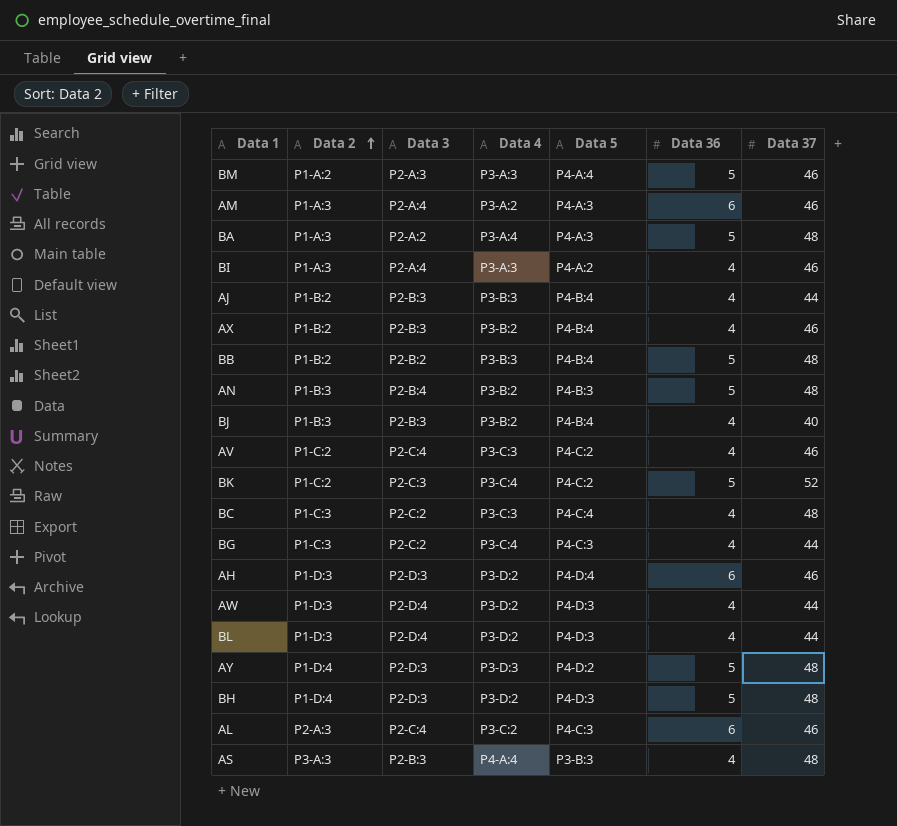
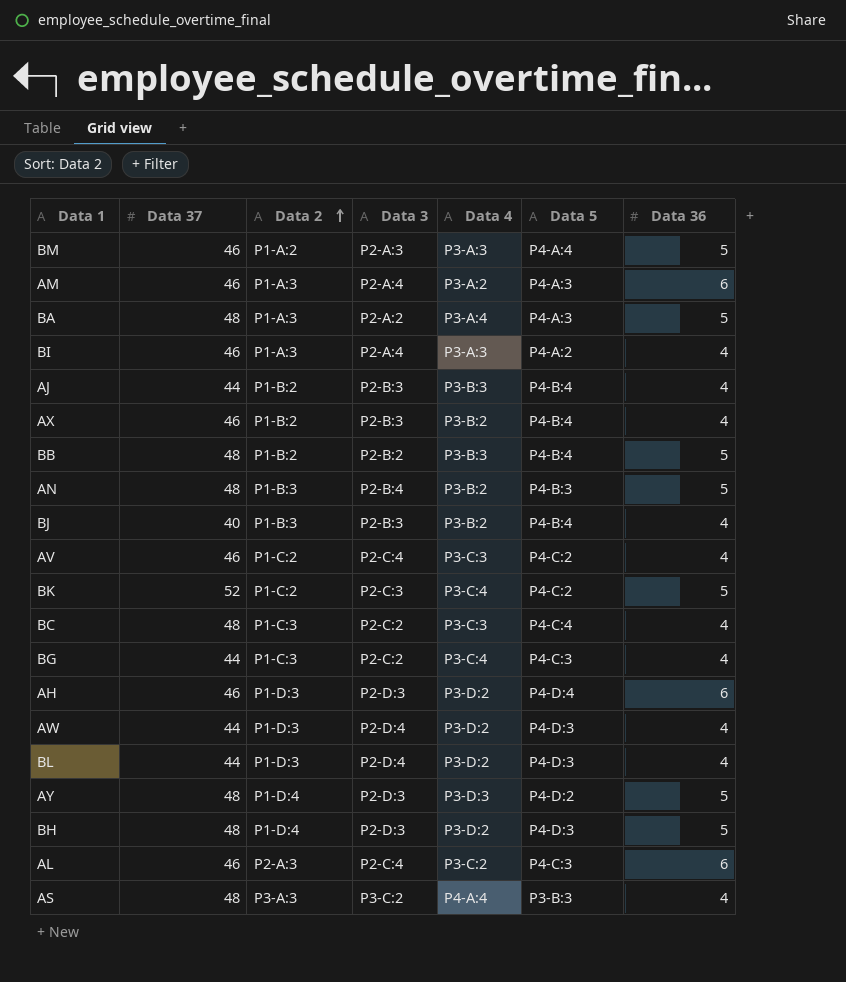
column Data 37 | position: 7 -> 2
AS | Data 3: P2-B:3 -> P3-C:2

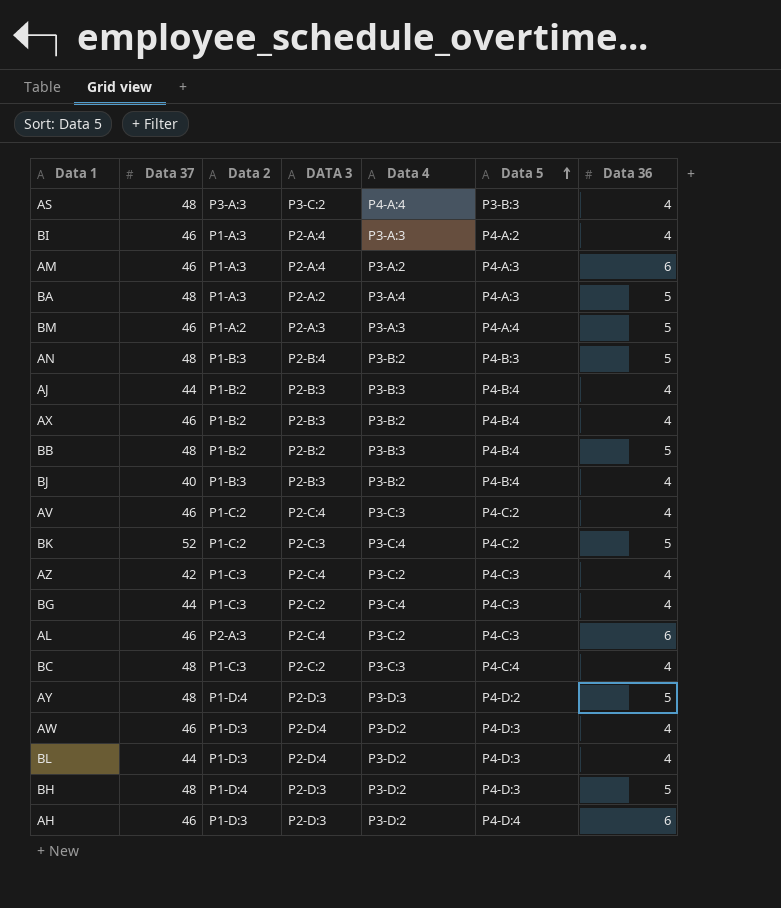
row order: Data 2 ascending -> Data 5 ascending
column name: Data 3 -> DATA 3
row AZ: none -> 42 | P1-C:3 | P2-C:4 | P3-C:2 | P4-C:3 | 4
AW | Data 37: 44 -> 46

